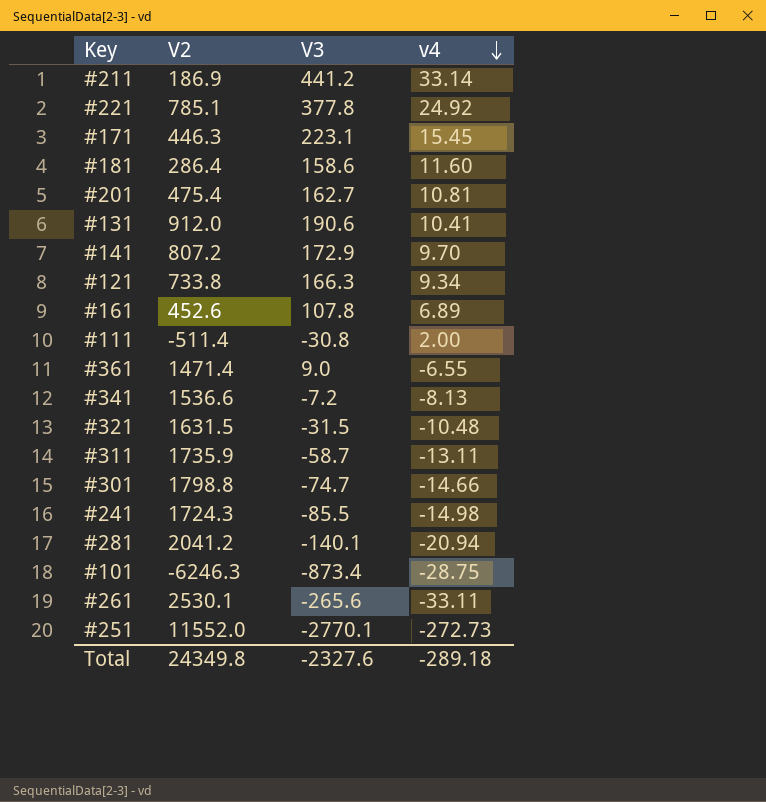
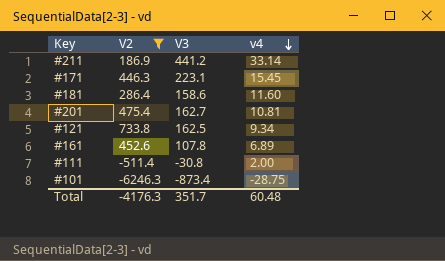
filter: none -> V2 <= 733.8
#121 | V3: 166.3 -> 162.5
Total | V2: 24349.8 -> -4176.3
Total | V3: -2327.6 -> 351.7
Total | v4: -289.18 -> 60.48

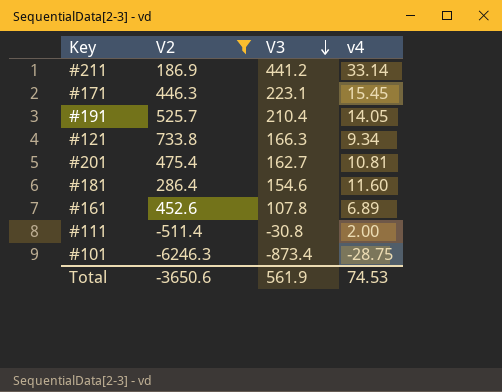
row order: v4 descending -> V3 descending
row #191: none -> 525.7 | 210.4 | 14.05
#121 | V3: 162.5 -> 166.3
#181 | V3: 158.6 -> 154.6
Total | V2: -4176.3 -> -3650.6
Total | V3: 351.7 -> 561.9
Total | v4: 60.48 -> 74.53

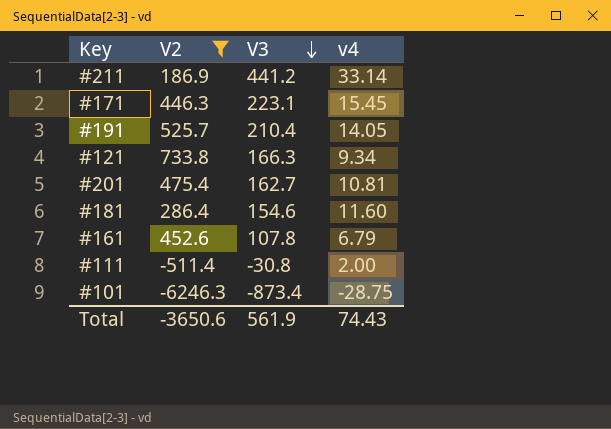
#161 | v4: 6.89 -> 6.79
Total | v4: 74.53 -> 74.43

